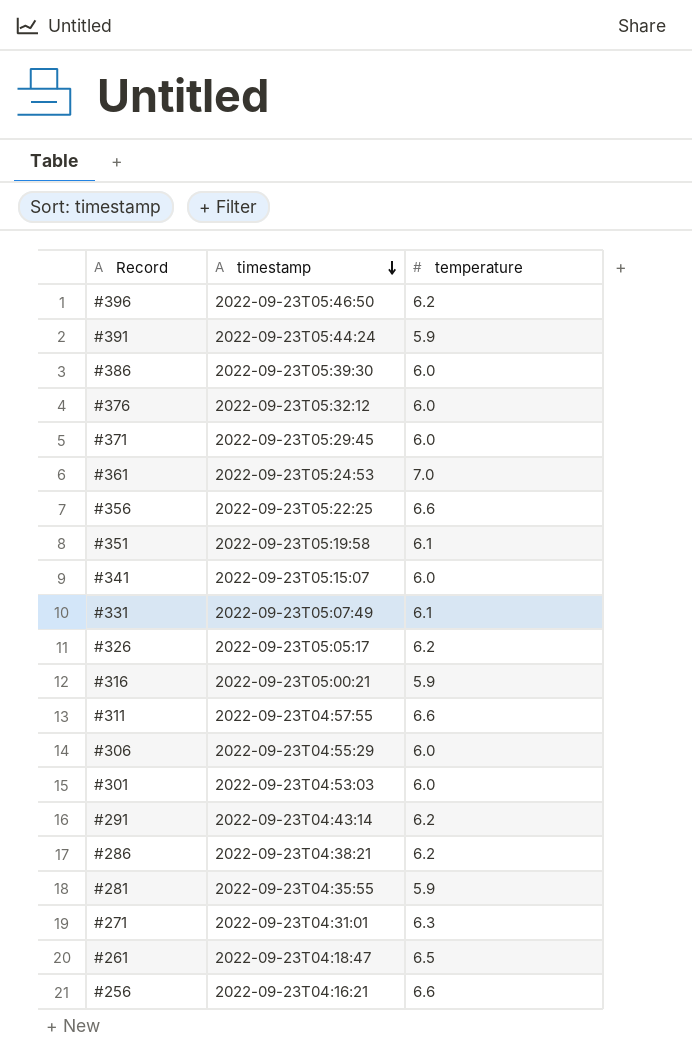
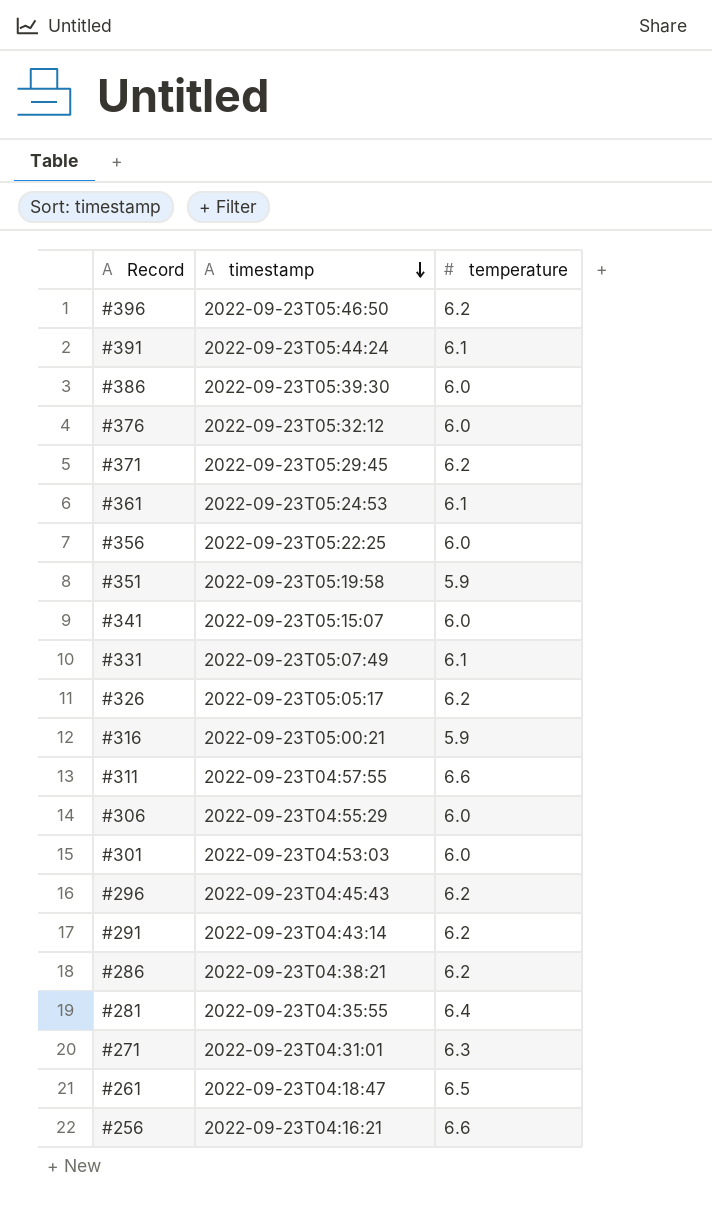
#391 | temperature: 5.9 -> 6.1
#371 | temperature: 6.0 -> 6.2
#361 | temperature: 7.0 -> 6.1
#356 | temperature: 6.6 -> 6.0
#351 | temperature: 6.1 -> 5.9
row #296: none -> 2022-09-23T04:45:43 | 6.2
#281 | temperature: 5.9 -> 6.4

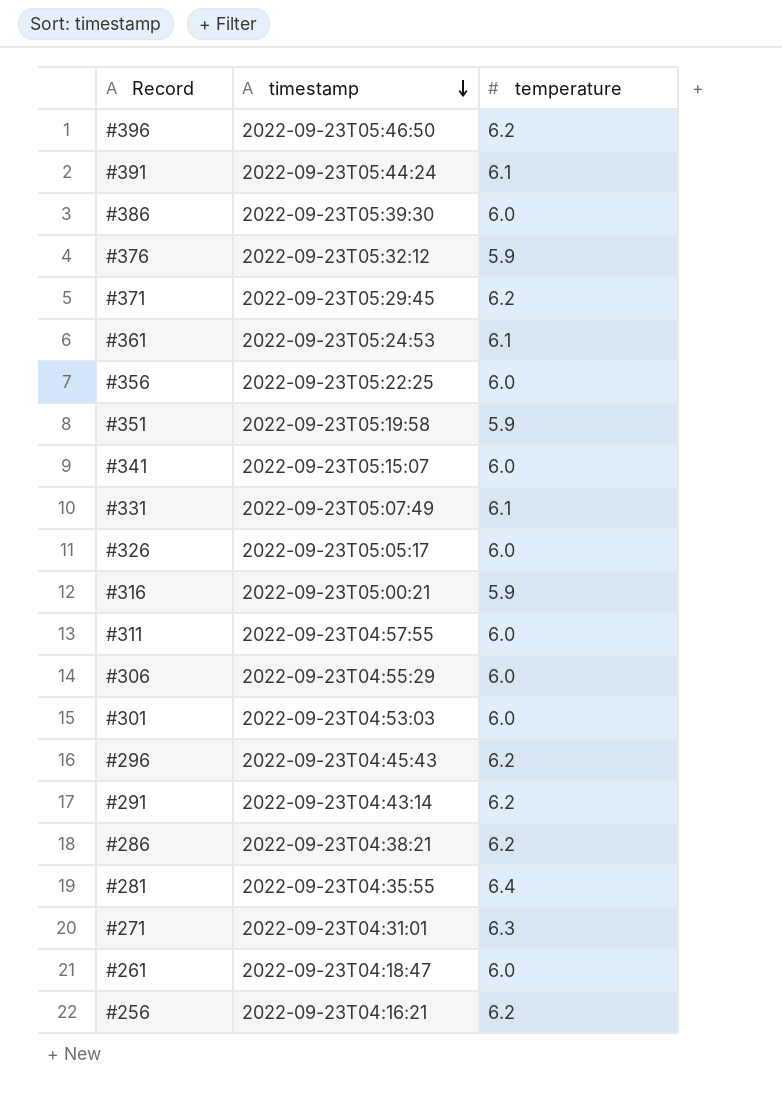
#376 | temperature: 6.0 -> 5.9
#326 | temperature: 6.2 -> 6.0
#311 | temperature: 6.6 -> 6.0
#261 | temperature: 6.5 -> 6.0
#256 | temperature: 6.6 -> 6.2

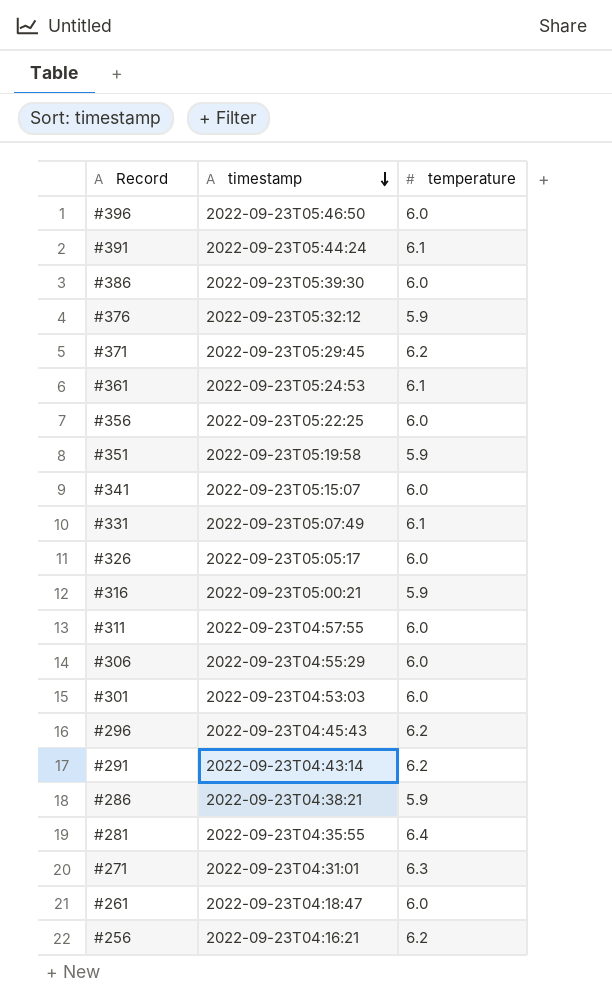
#396 | temperature: 6.2 -> 6.0
#286 | temperature: 6.2 -> 5.9

